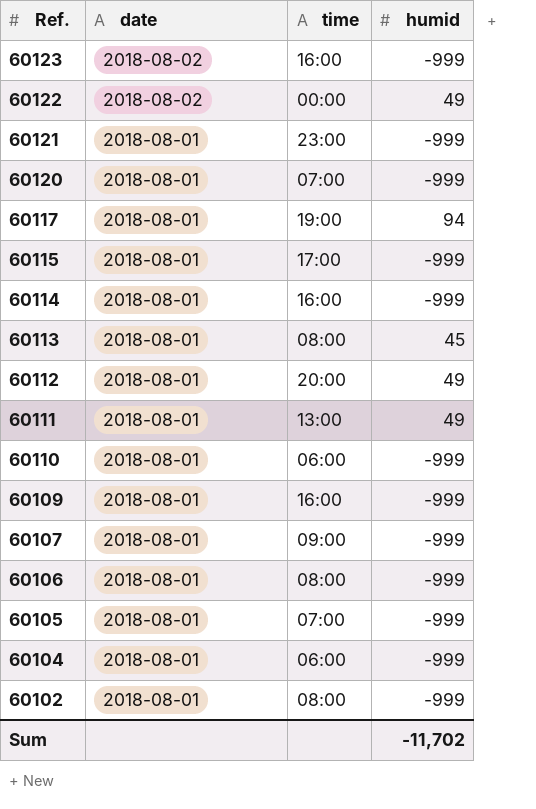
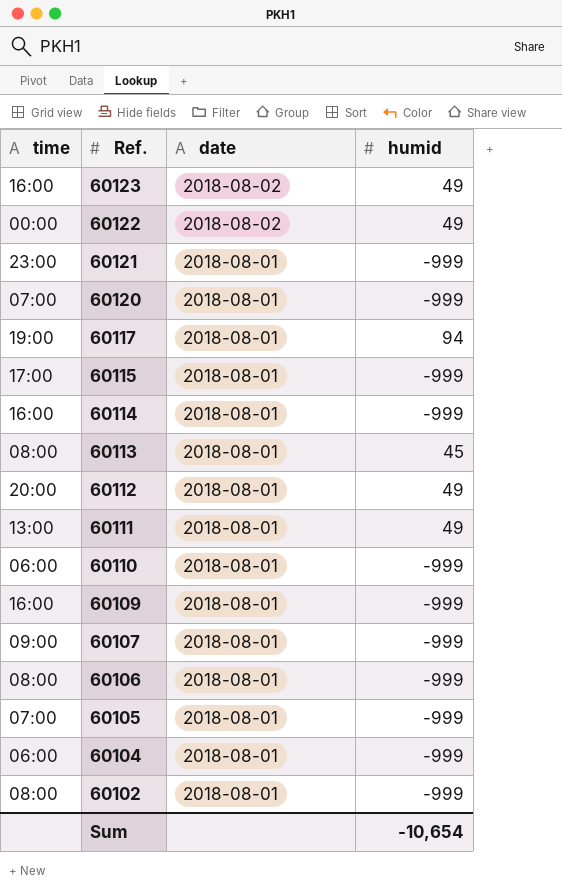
column time | position: 3 -> 1
60123 | humid: -999 -> 49
Sum | humid: -11,702 -> -10,654

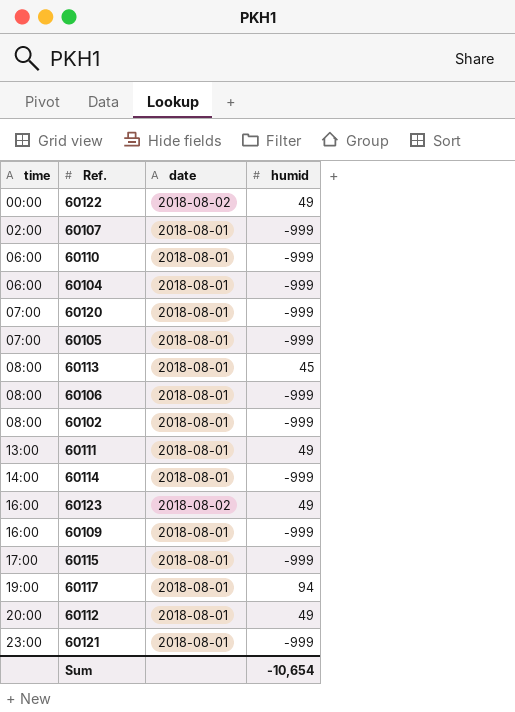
row order: Ref. descending -> time ascending
60107 | time: 09:00 -> 02:00
60114 | time: 16:00 -> 14:00

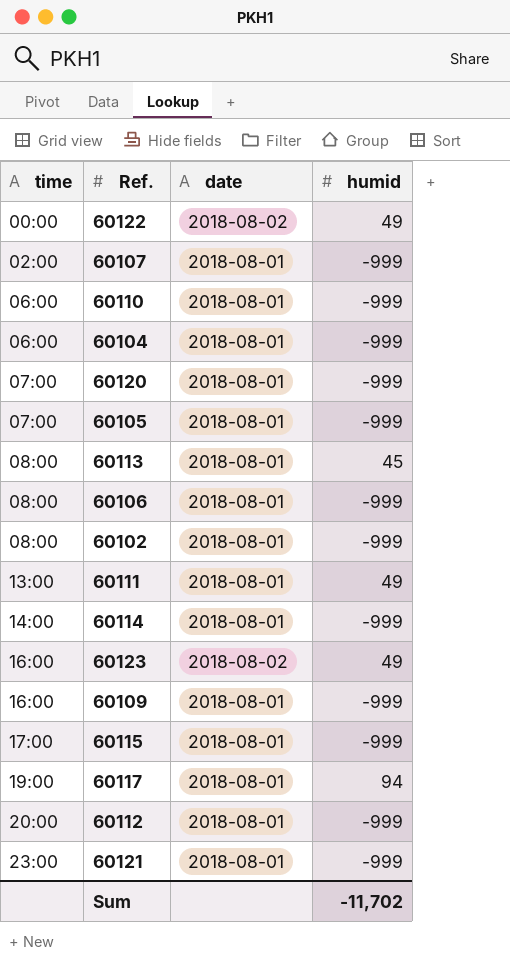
60112 | humid: 49 -> -999
Sum | humid: -10,654 -> -11,702

